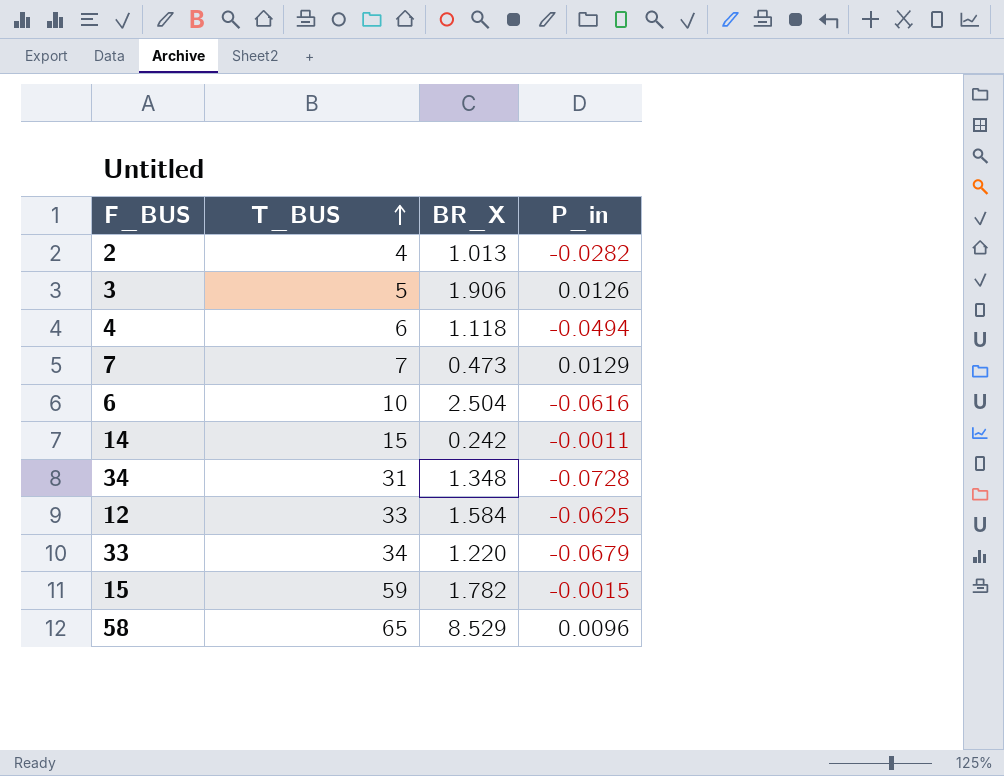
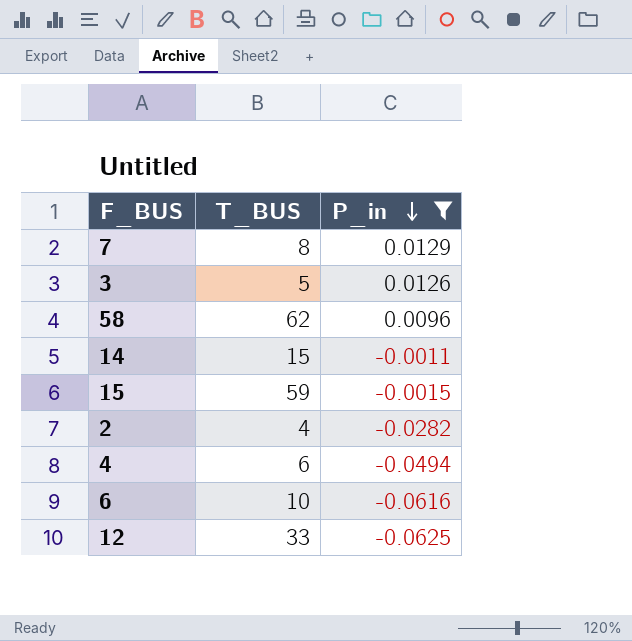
filter: none -> P_in >= -0.0625
row order: T_BUS ascending -> P_in descending
column BR_X | position: 3 -> none
7 | T_BUS: 7 -> 8
58 | T_BUS: 65 -> 62

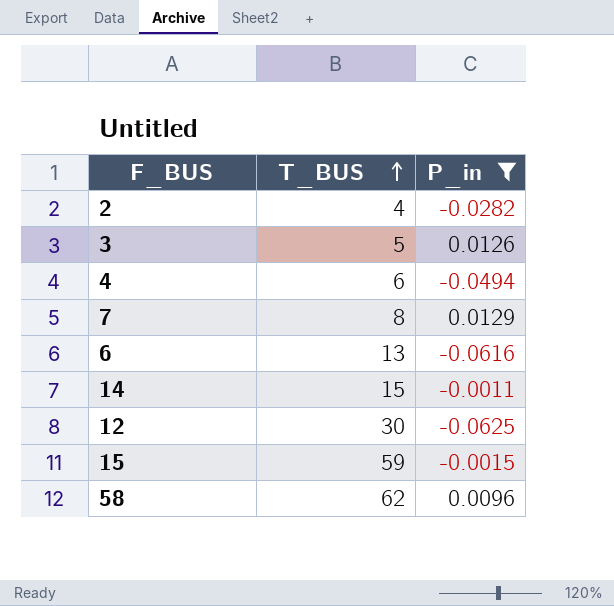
row order: P_in descending -> T_BUS ascending
6 | T_BUS: 10 -> 13
12 | T_BUS: 33 -> 30

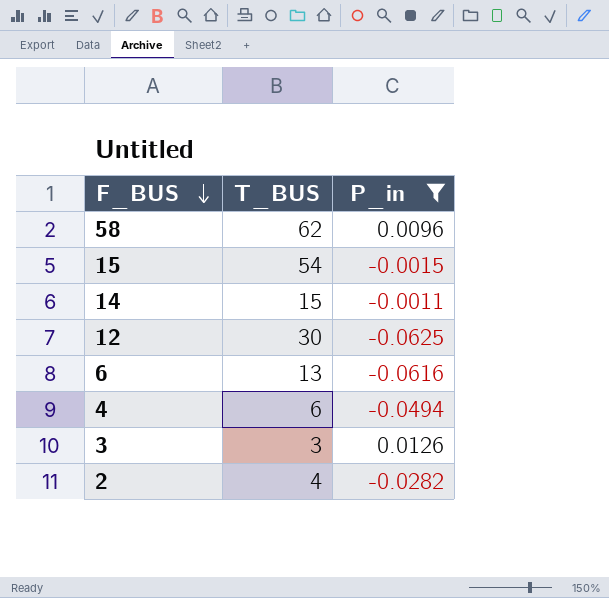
row order: T_BUS ascending -> F_BUS descending
row 7: 8 | 0.0129 -> none
15 | T_BUS: 59 -> 54
3 | T_BUS: 5 -> 3

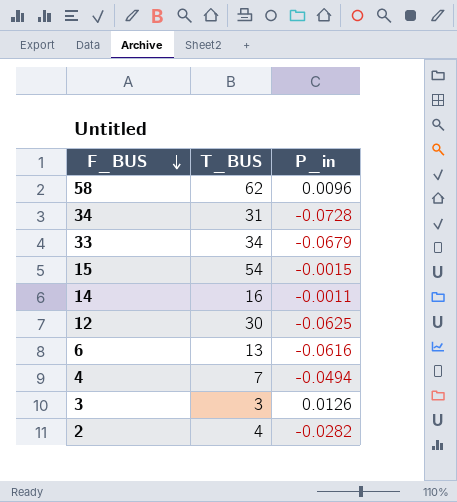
filter: P_in >= -0.0625 -> none
14 | T_BUS: 15 -> 16
4 | T_BUS: 6 -> 7

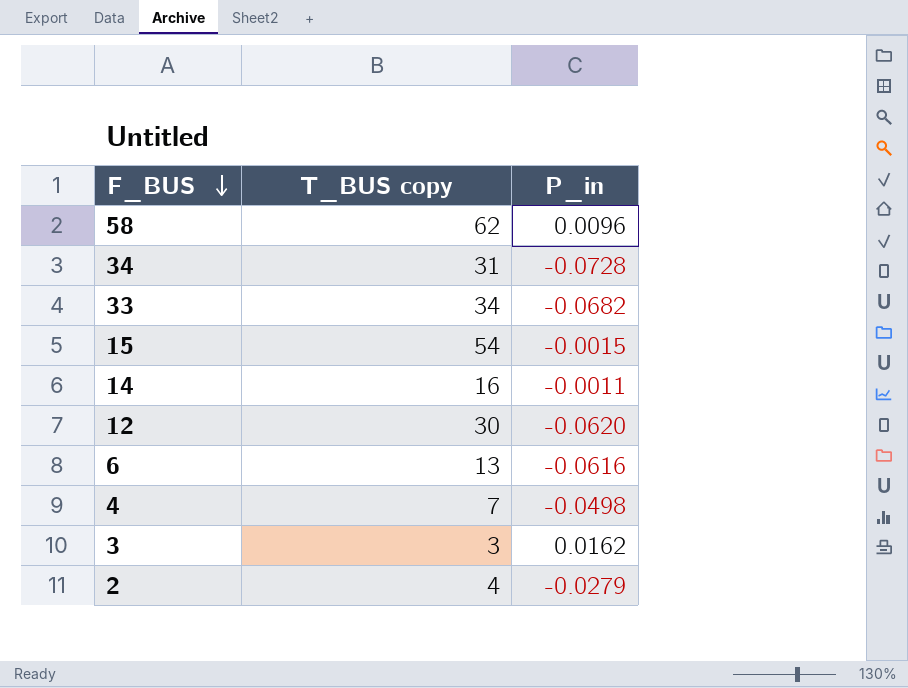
column name: T_BUS -> T_BUS copy
33 | P_in: -0.0679 -> -0.0682
12 | P_in: -0.0625 -> -0.0620
4 | P_in: -0.0494 -> -0.0498
3 | P_in: 0.0126 -> 0.0162
2 | P_in: -0.0282 -> -0.0279

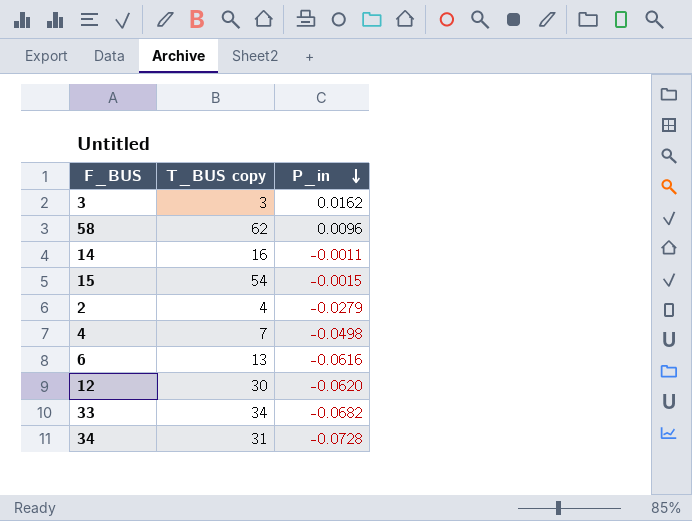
row order: F_BUS descending -> P_in descending

